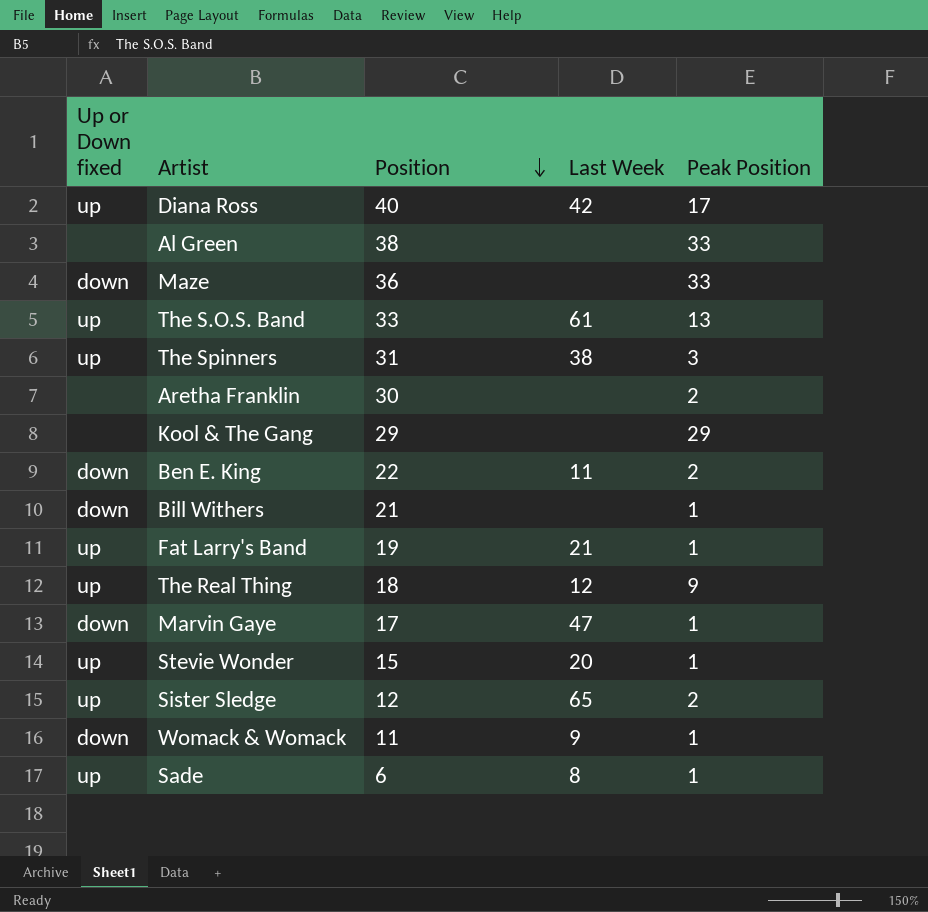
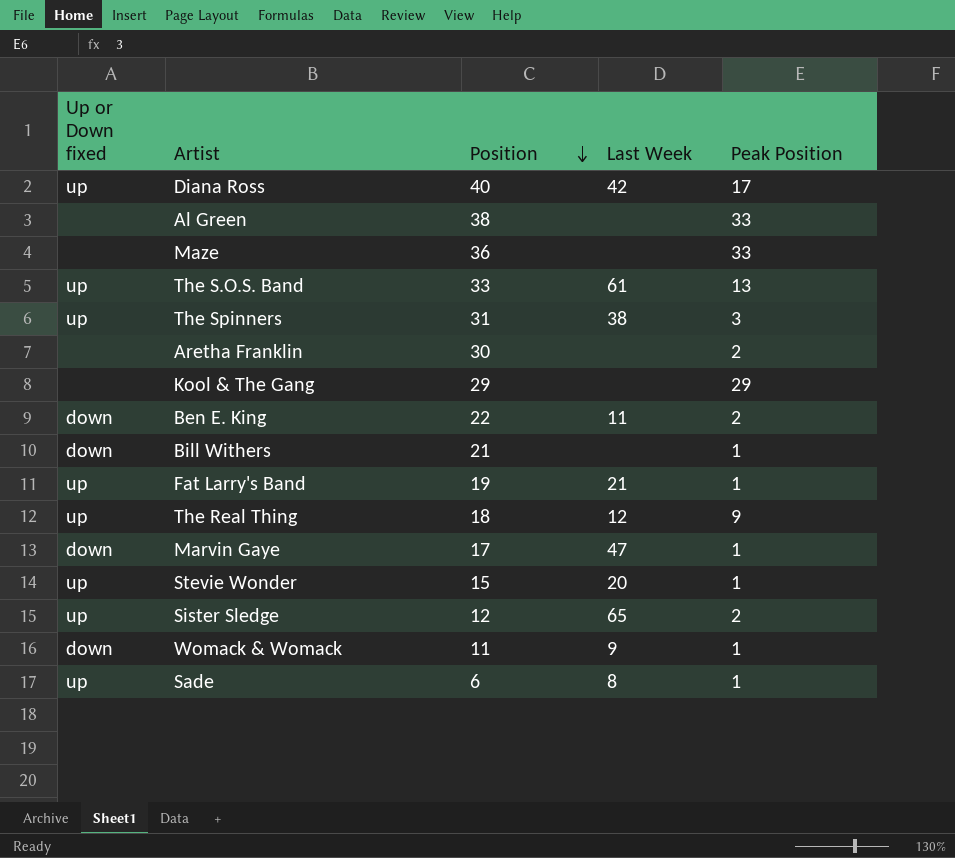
Maze | Up or Down fixed: down -> none

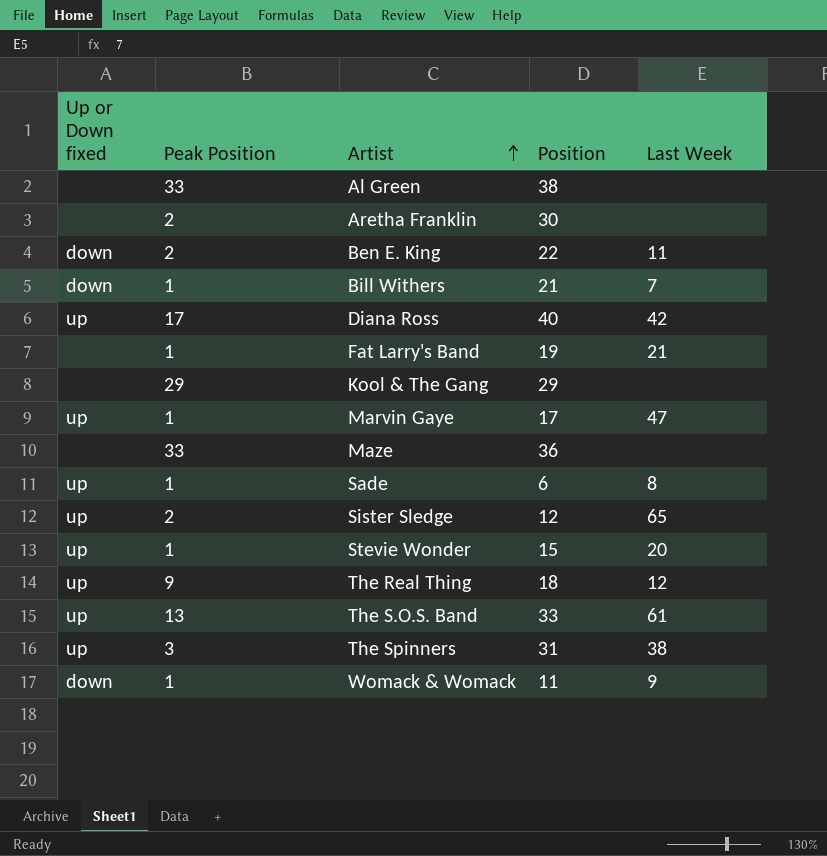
row order: Position descending -> Artist ascending
column Peak Position | position: 5 -> 2
Bill Withers | Last Week: none -> 7
Fat Larry's Band | Up or Down fixed: up -> none
Marvin Gaye | Up or Down fixed: down -> up

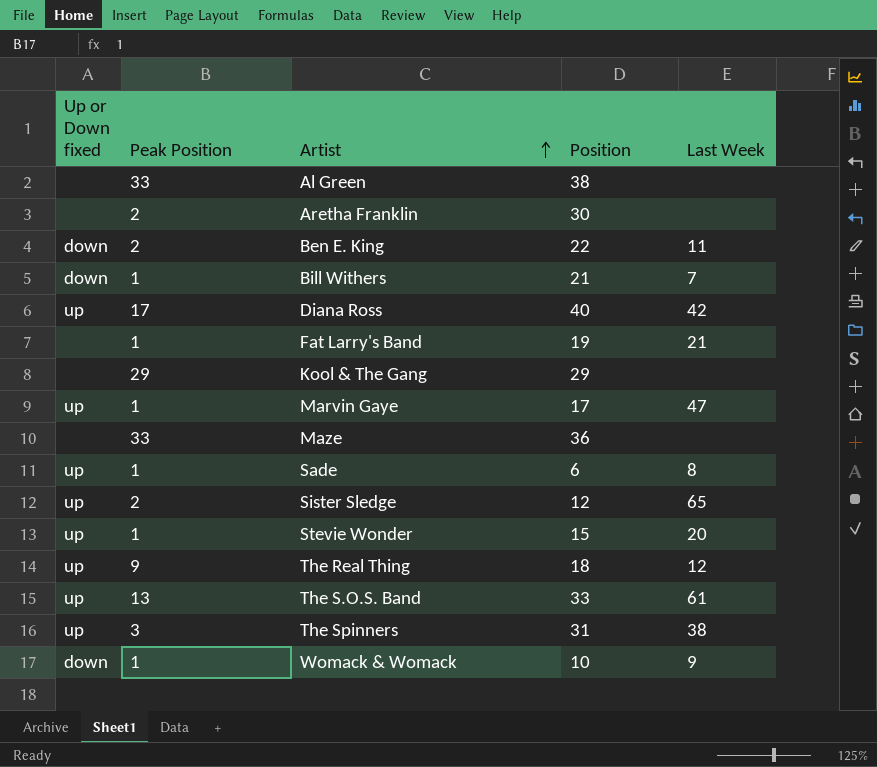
Womack & Womack | Position: 11 -> 10

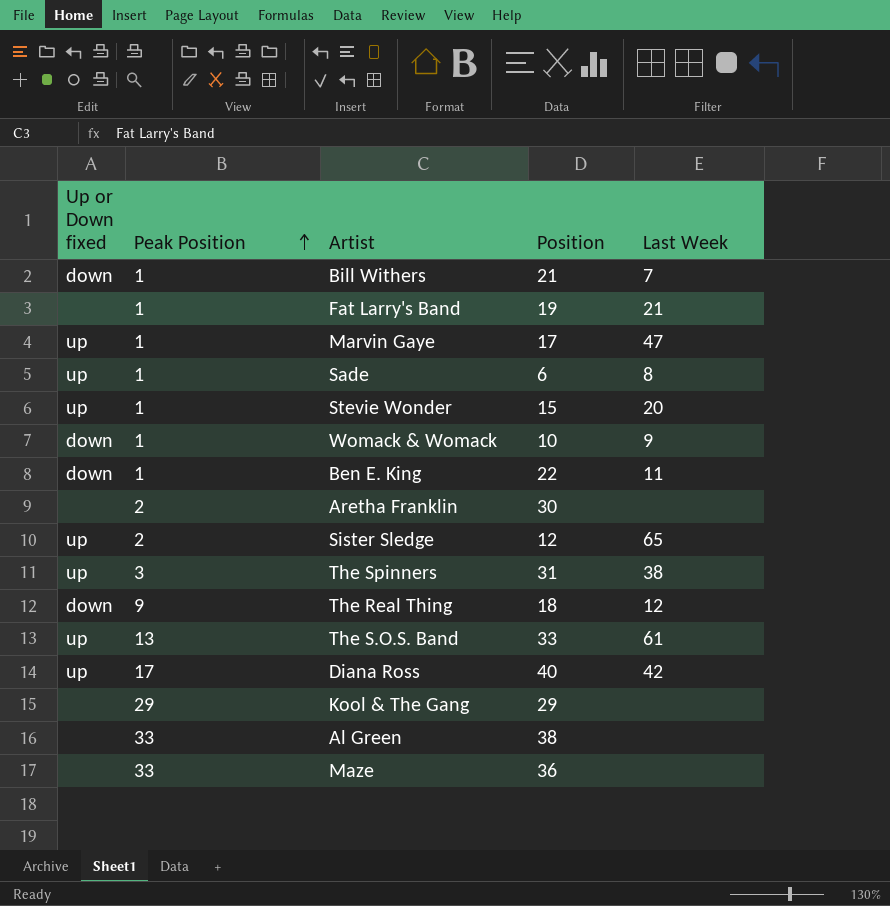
row order: Artist ascending -> Peak Position ascending
Ben E. King | Peak Position: 2 -> 1
The Real Thing | Up or Down fixed: up -> down

